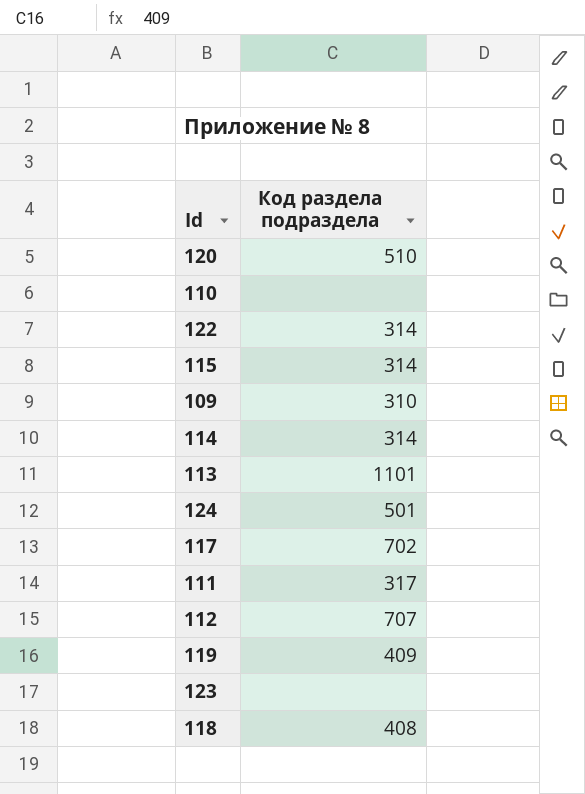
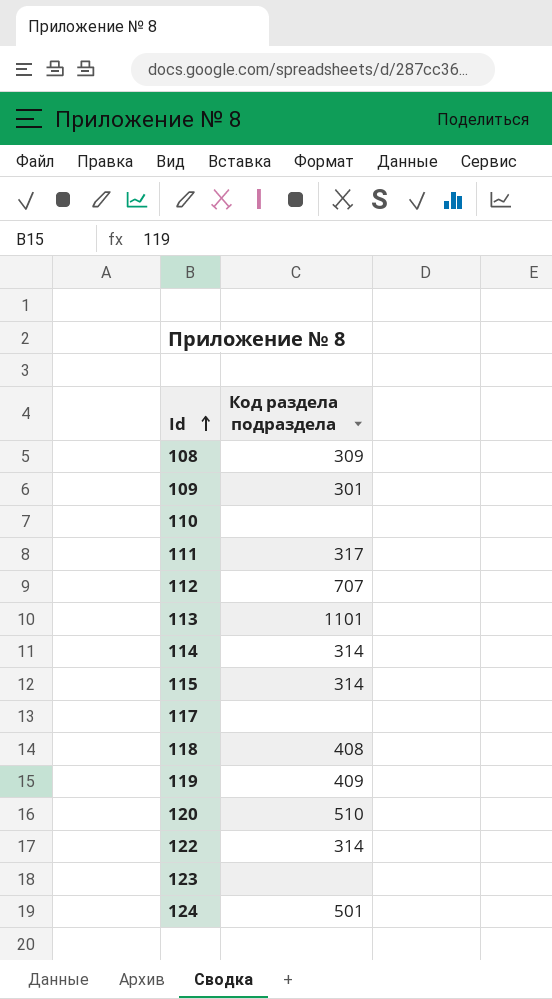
row order: none -> Id ascending
row 108: none -> 309
109 | Код раздела подраздела: 310 -> 301
117 | Код раздела подраздела: 702 -> none

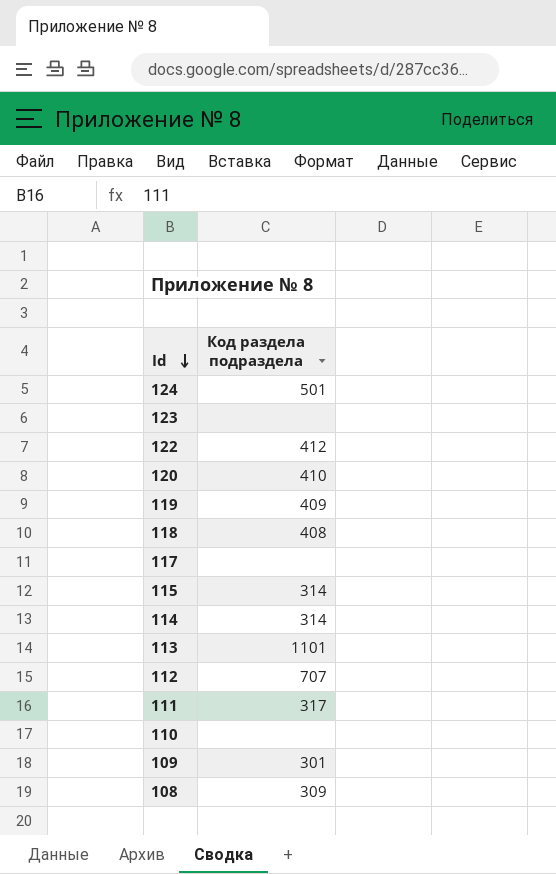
row order: Id ascending -> Id descending
122 | Код раздела подраздела: 314 -> 412
120 | Код раздела подраздела: 510 -> 410

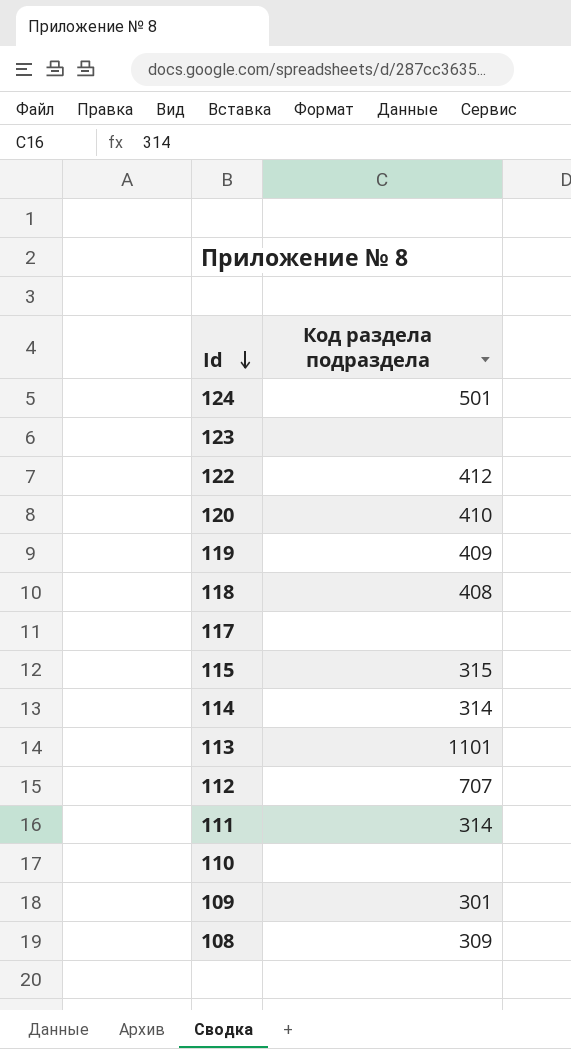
115 | Код раздела подраздела: 314 -> 315
111 | Код раздела подраздела: 317 -> 314

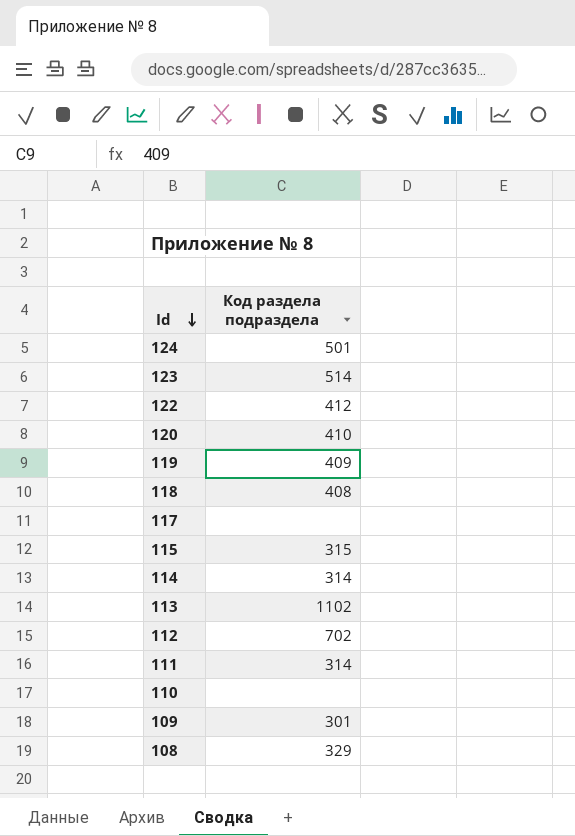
123 | Код раздела подраздела: none -> 514
113 | Код раздела подраздела: 1101 -> 1102
112 | Код раздела подраздела: 707 -> 702
108 | Код раздела подраздела: 309 -> 329

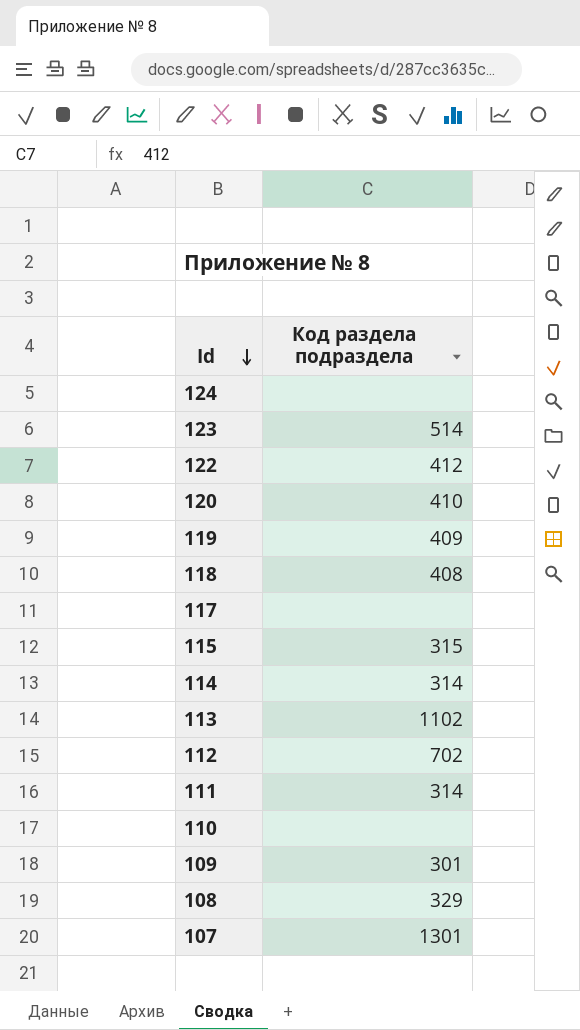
124 | Код раздела подраздела: 501 -> none
row 107: none -> 1301

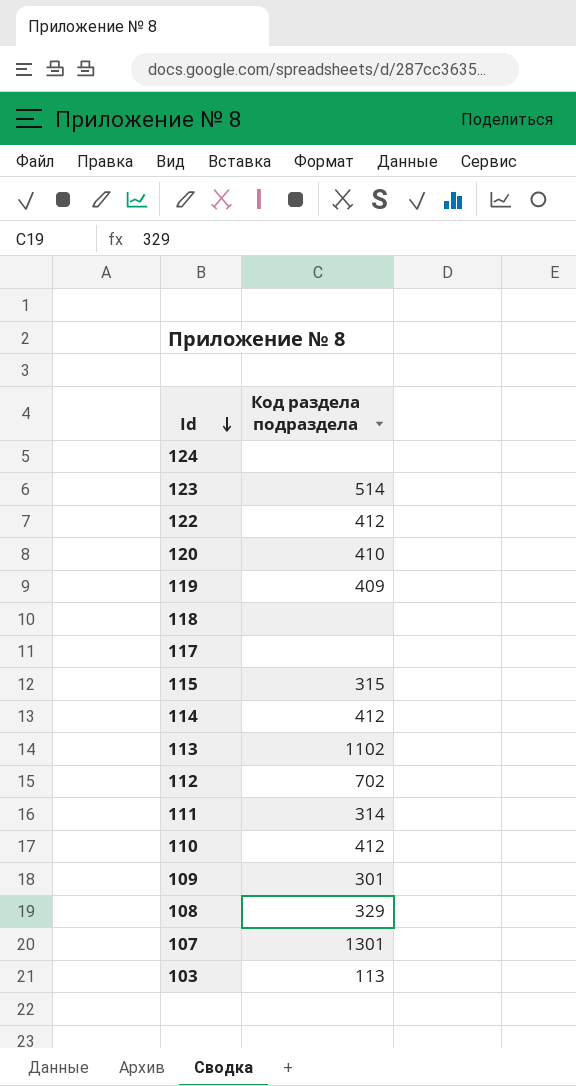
118 | Код раздела подраздела: 408 -> none
114 | Код раздела подраздела: 314 -> 412
110 | Код раздела подраздела: none -> 412
row 103: none -> 113

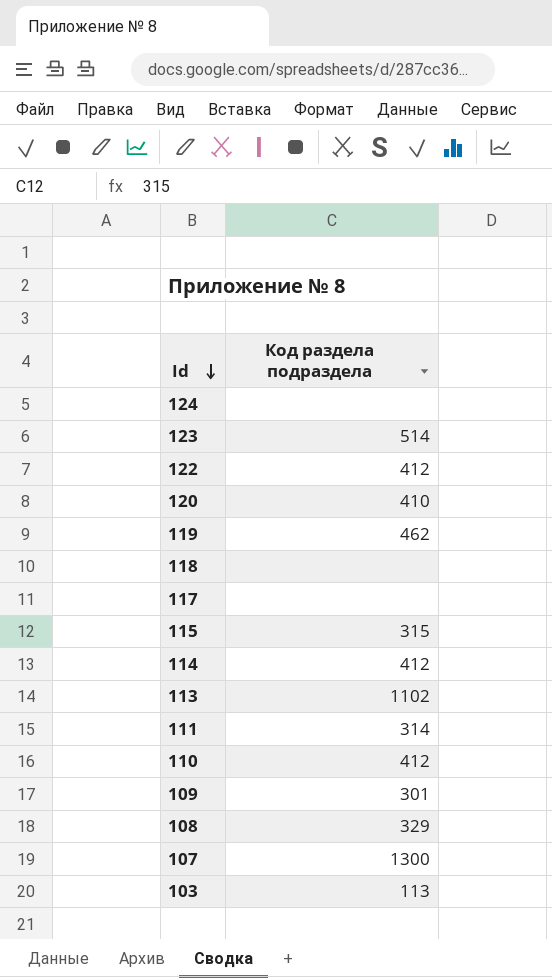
row 112: 702 -> none
119 | Код раздела подраздела: 409 -> 462
107 | Код раздела подраздела: 1301 -> 1300

